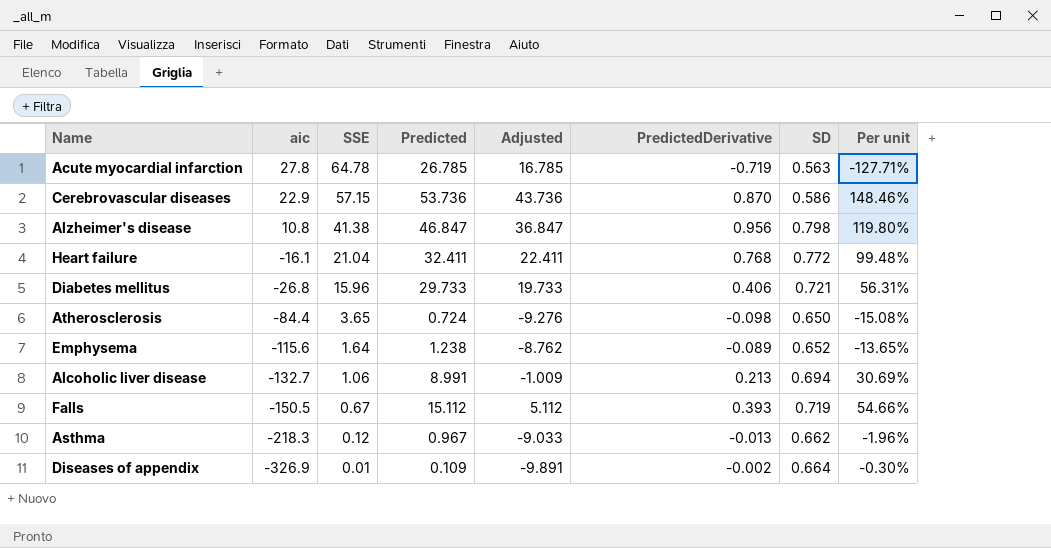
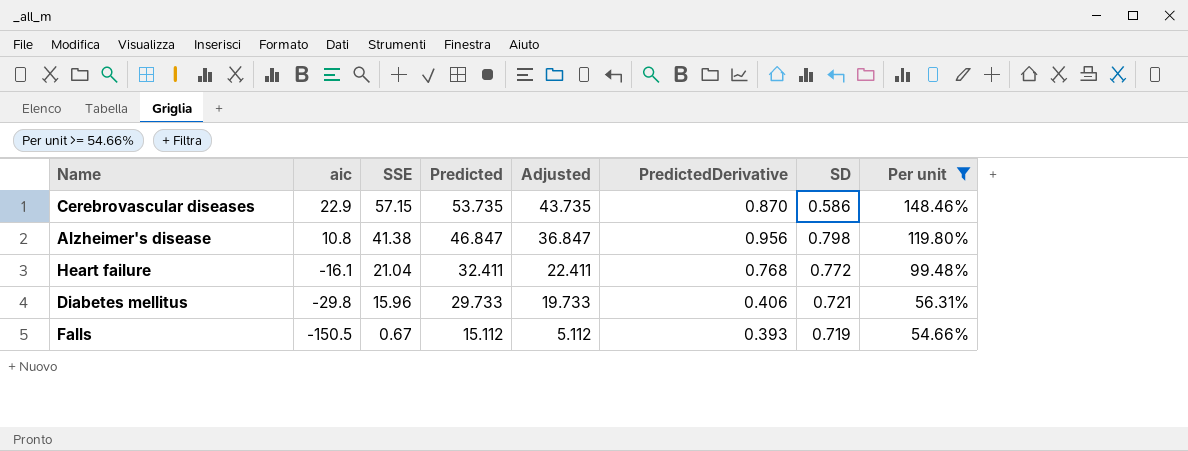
filter: none -> Per unit >= 54.66%
Cerebrovascular diseases | Predicted: 53.736 -> 53.735
Cerebrovascular diseases | Adjusted: 43.736 -> 43.735
Diabetes mellitus | aic: -26.8 -> -29.8

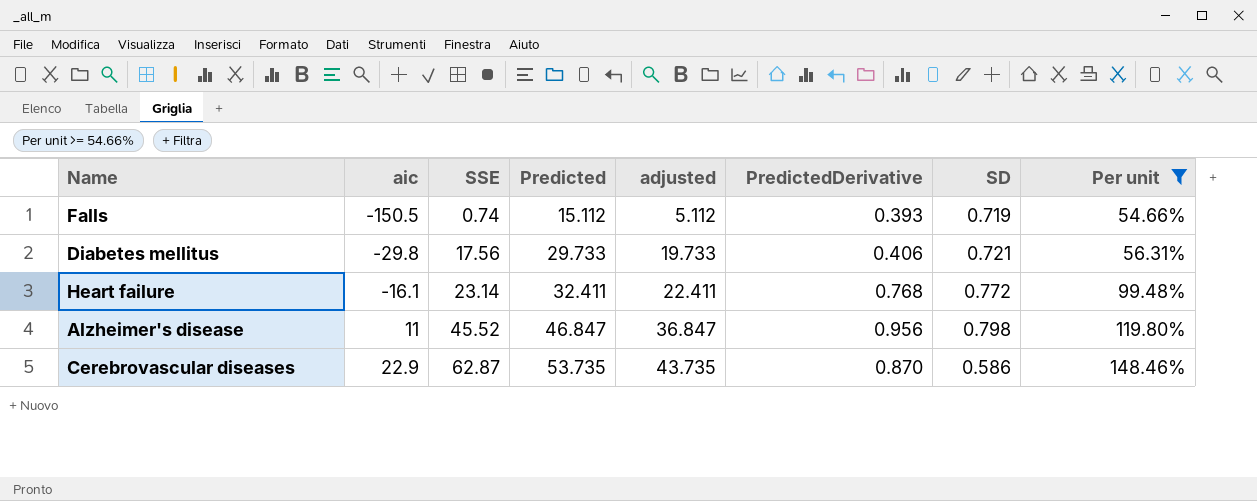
row order: aic descending -> aic ascending
column name: Adjusted -> adjusted
Falls | SSE: 0.67 -> 0.74
Diabetes mellitus | SSE: 15.96 -> 17.56
Heart failure | SSE: 21.04 -> 23.14
Alzheimer's disease | aic: 10.8 -> 11
Alzheimer's disease | SSE: 41.38 -> 45.52
Cerebrovascular diseases | SSE: 57.15 -> 62.87

